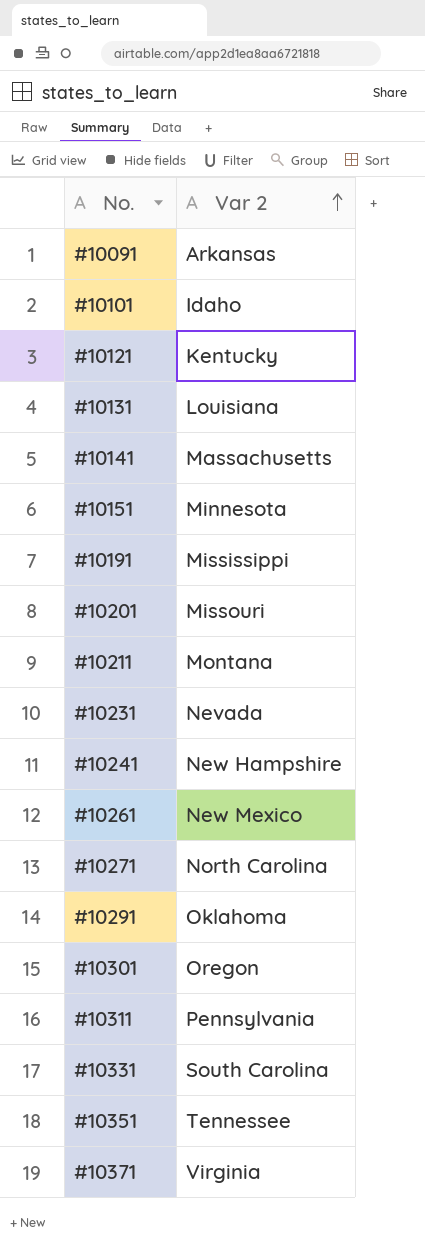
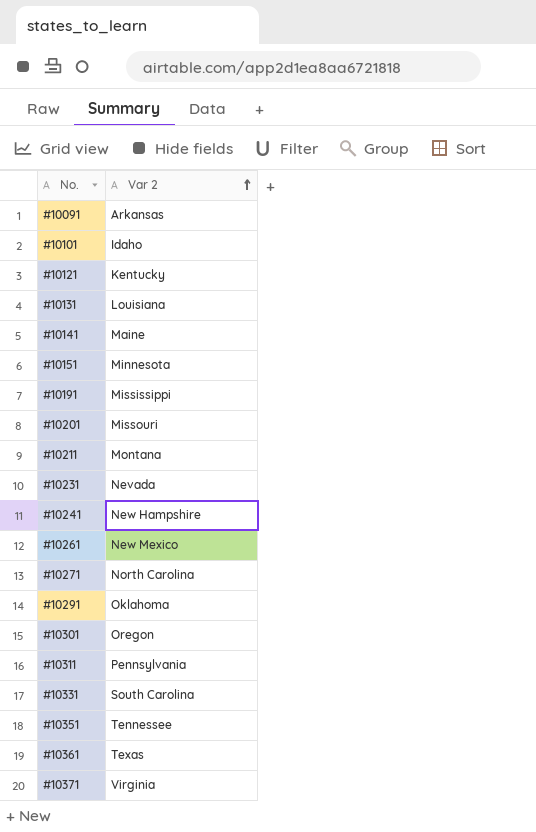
#10141 | Var 2: Massachusetts -> Maine
row #10361: none -> Texas

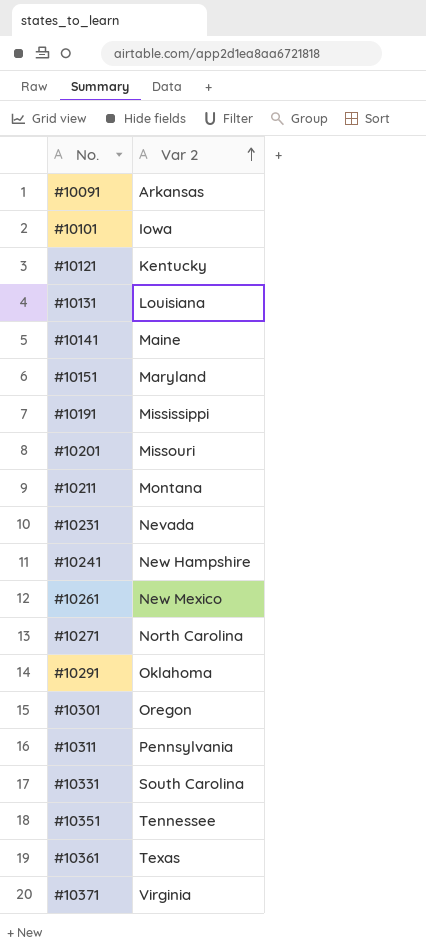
#10101 | Var 2: Idaho -> Iowa
#10151 | Var 2: Minnesota -> Maryland

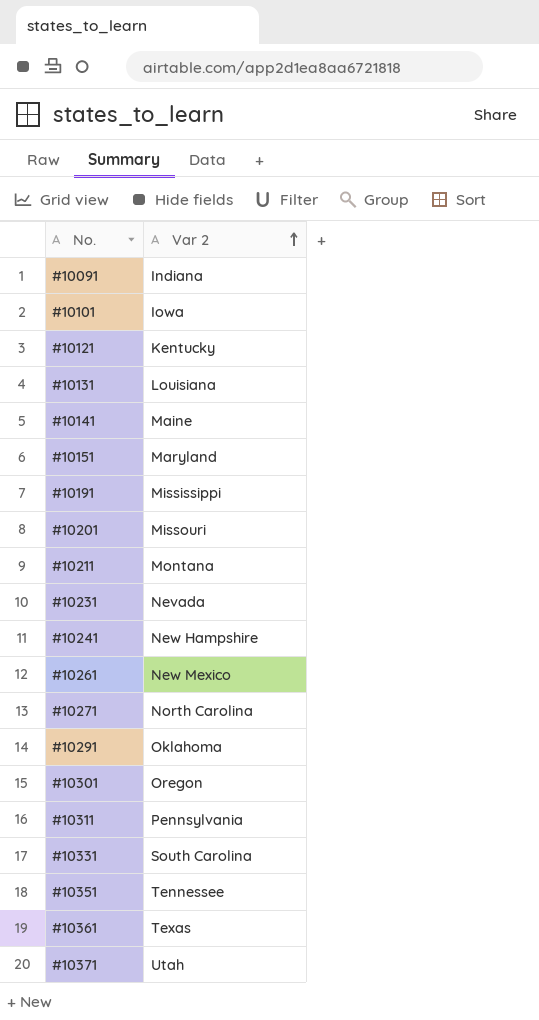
#10091 | Var 2: Arkansas -> Indiana
#10371 | Var 2: Virginia -> Utah

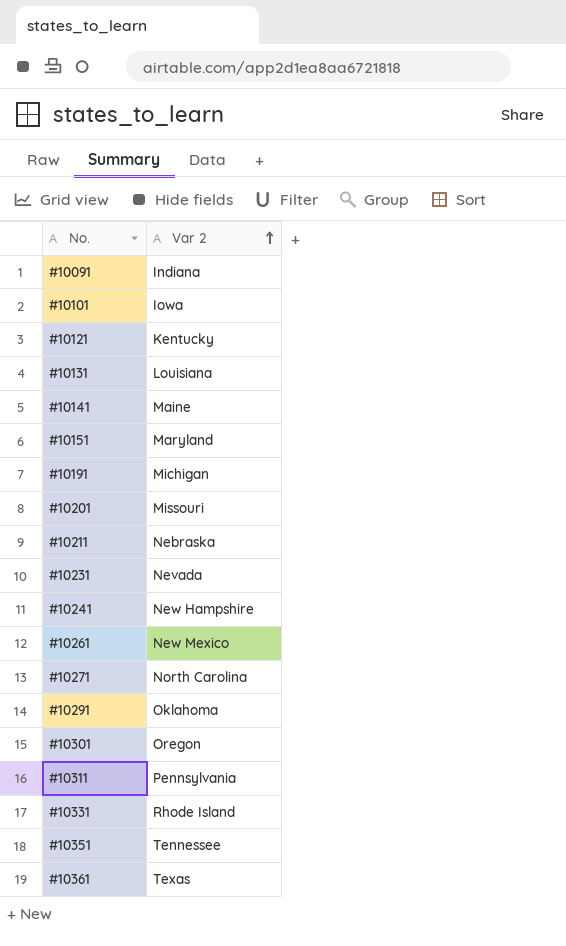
row #10371: Utah -> none
#10191 | Var 2: Mississippi -> Michigan
#10211 | Var 2: Montana -> Nebraska
#10331 | Var 2: South Carolina -> Rhode Island

